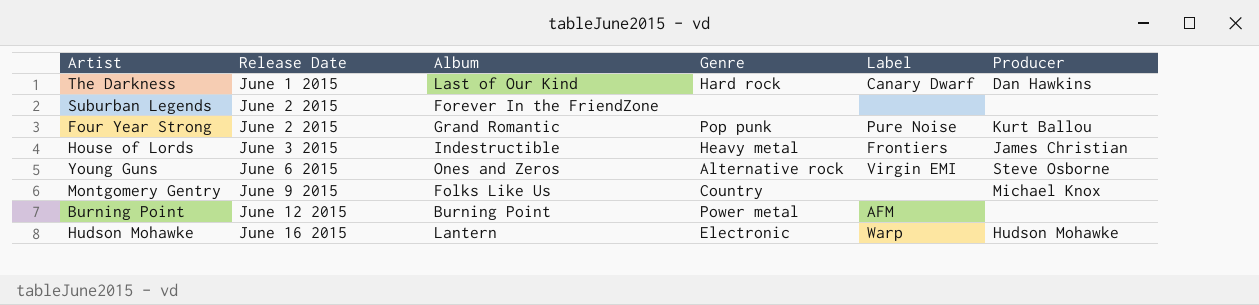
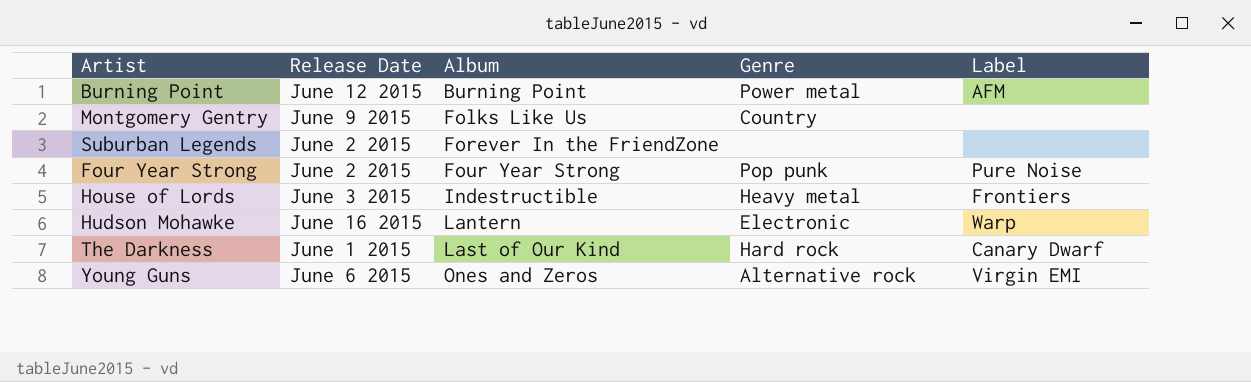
row order: Release Date ascending -> Album ascending
column Producer | position: 6 -> none
Four Year Strong | Album: Grand Romantic -> Four Year Strong

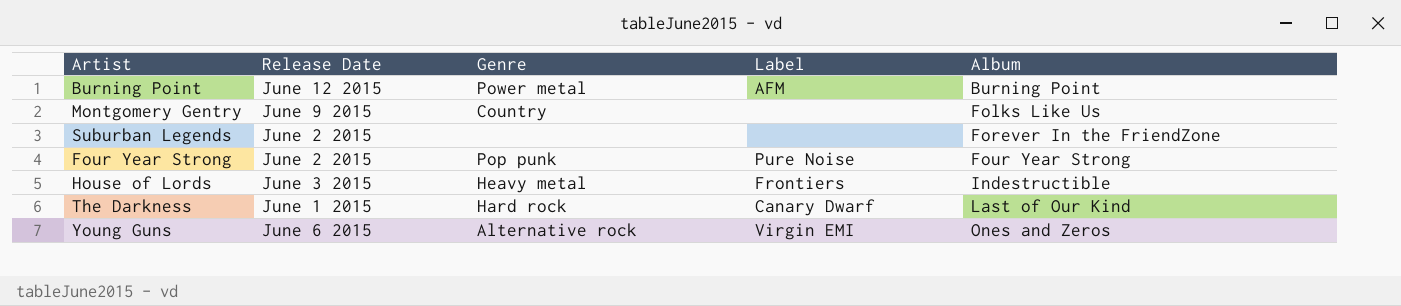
column Album | position: 3 -> 5
row Hudson Mohawke: June 16 2015 | Lantern | Electronic | Warp -> none

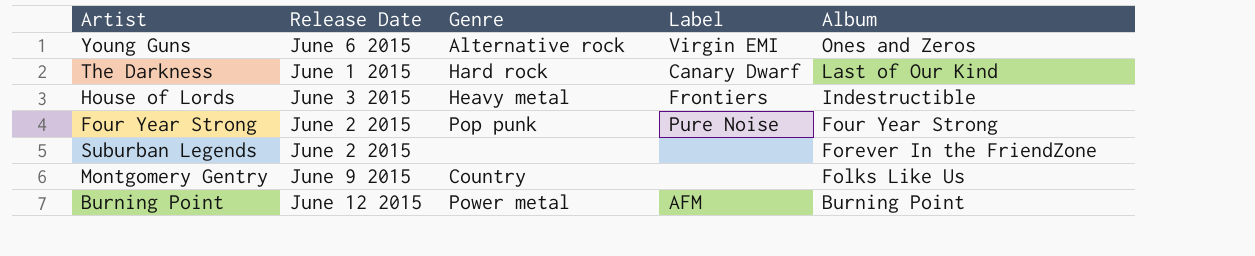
row order: Album ascending -> Album descending

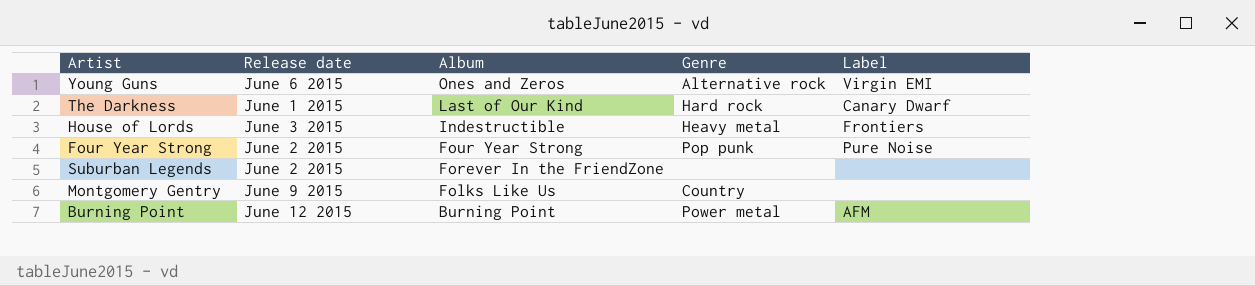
column name: Release Date -> Release date
column Album | position: 5 -> 3

